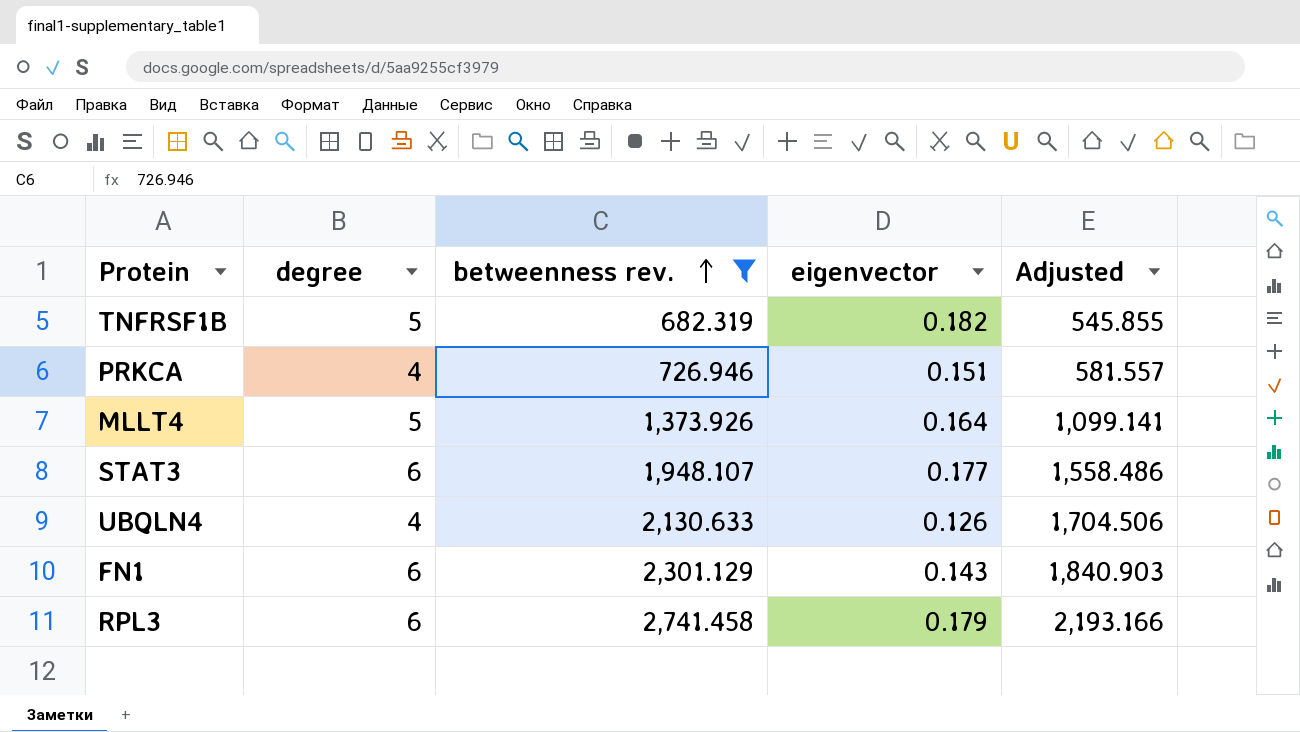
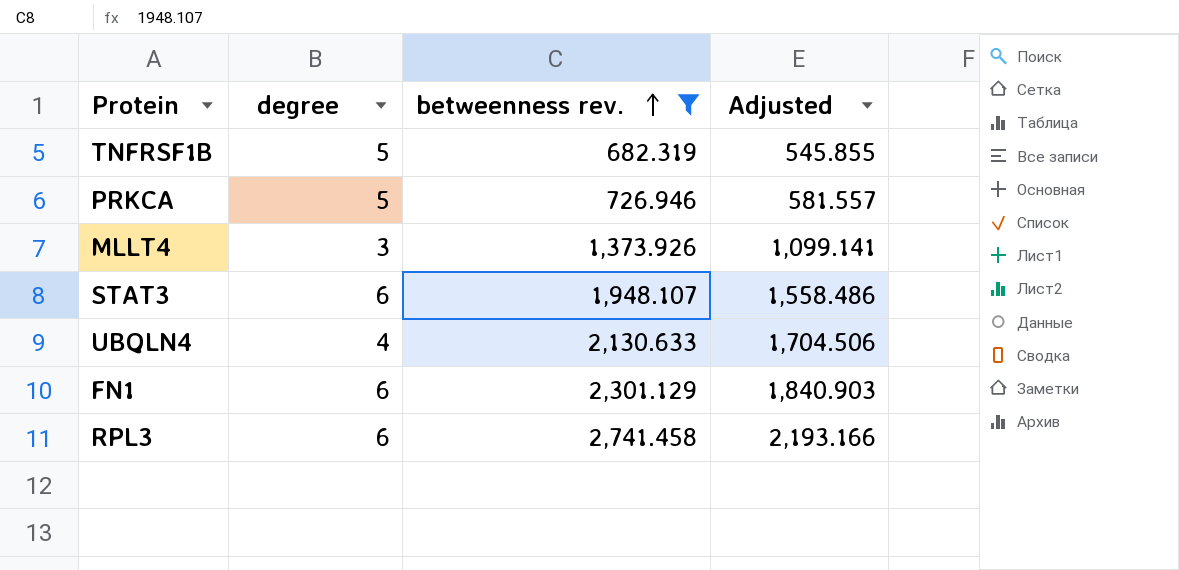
column eigenvector | position: 4 -> none
PRKCA | degree: 4 -> 5
MLLT4 | degree: 5 -> 3

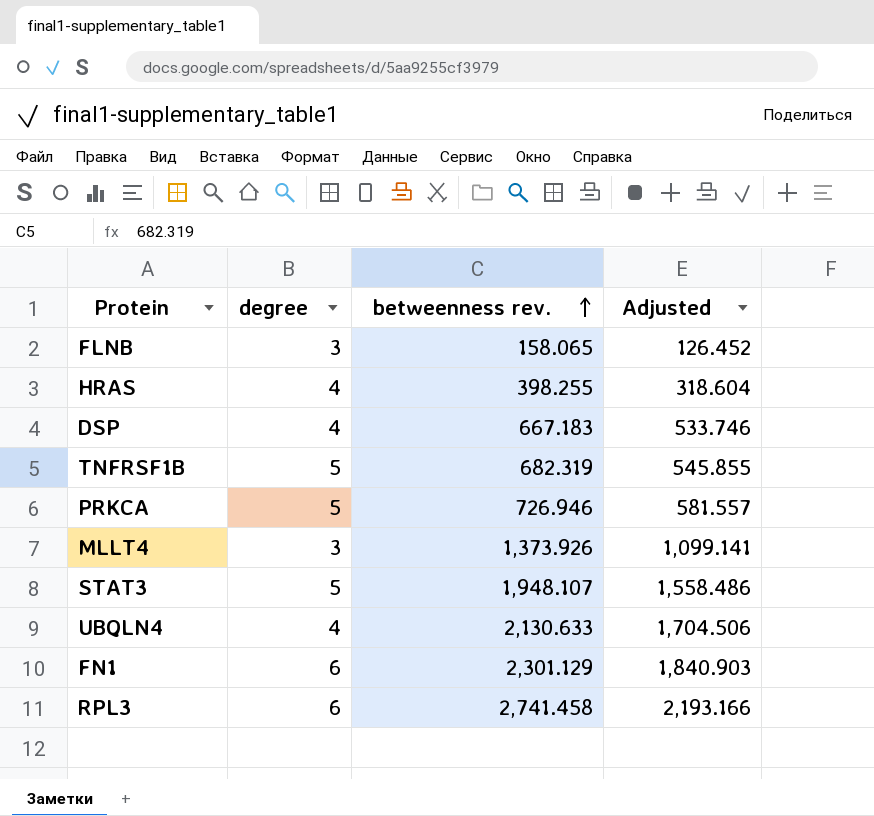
filter: betweenness rev. >= 682.319 -> none
STAT3 | degree: 6 -> 5

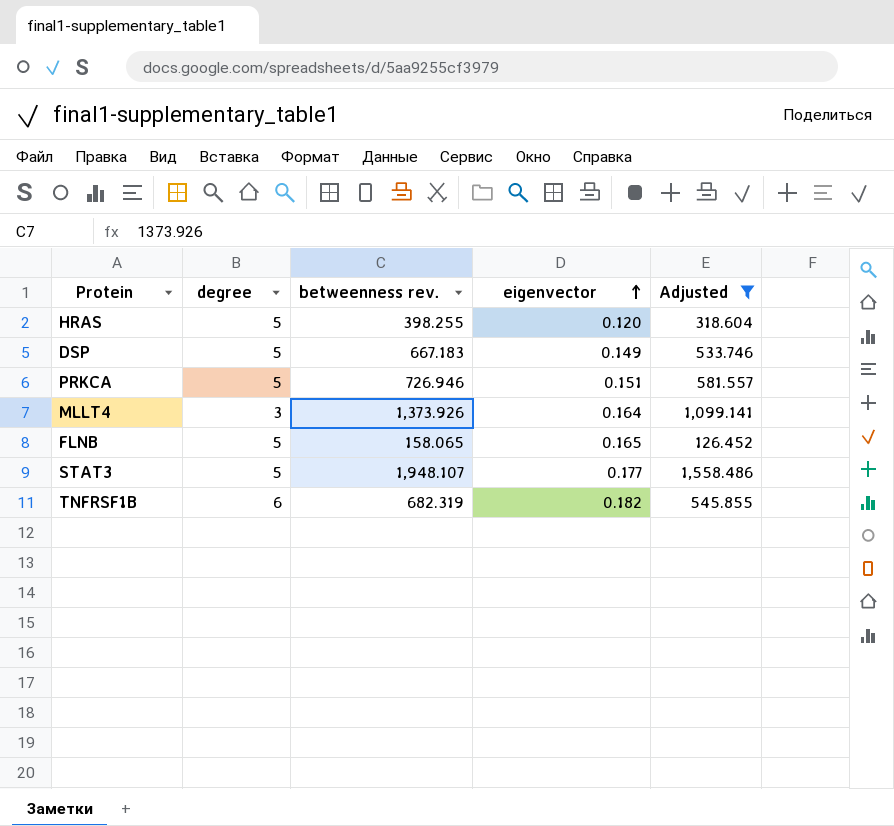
filter: none -> Adjusted <= 1,558.486
row order: betweenness rev. ascending -> eigenvector ascending
column eigenvector | position: none -> 4
HRAS | degree: 4 -> 5
DSP | degree: 4 -> 5
FLNB | degree: 3 -> 5
TNFRSF1B | degree: 5 -> 6

